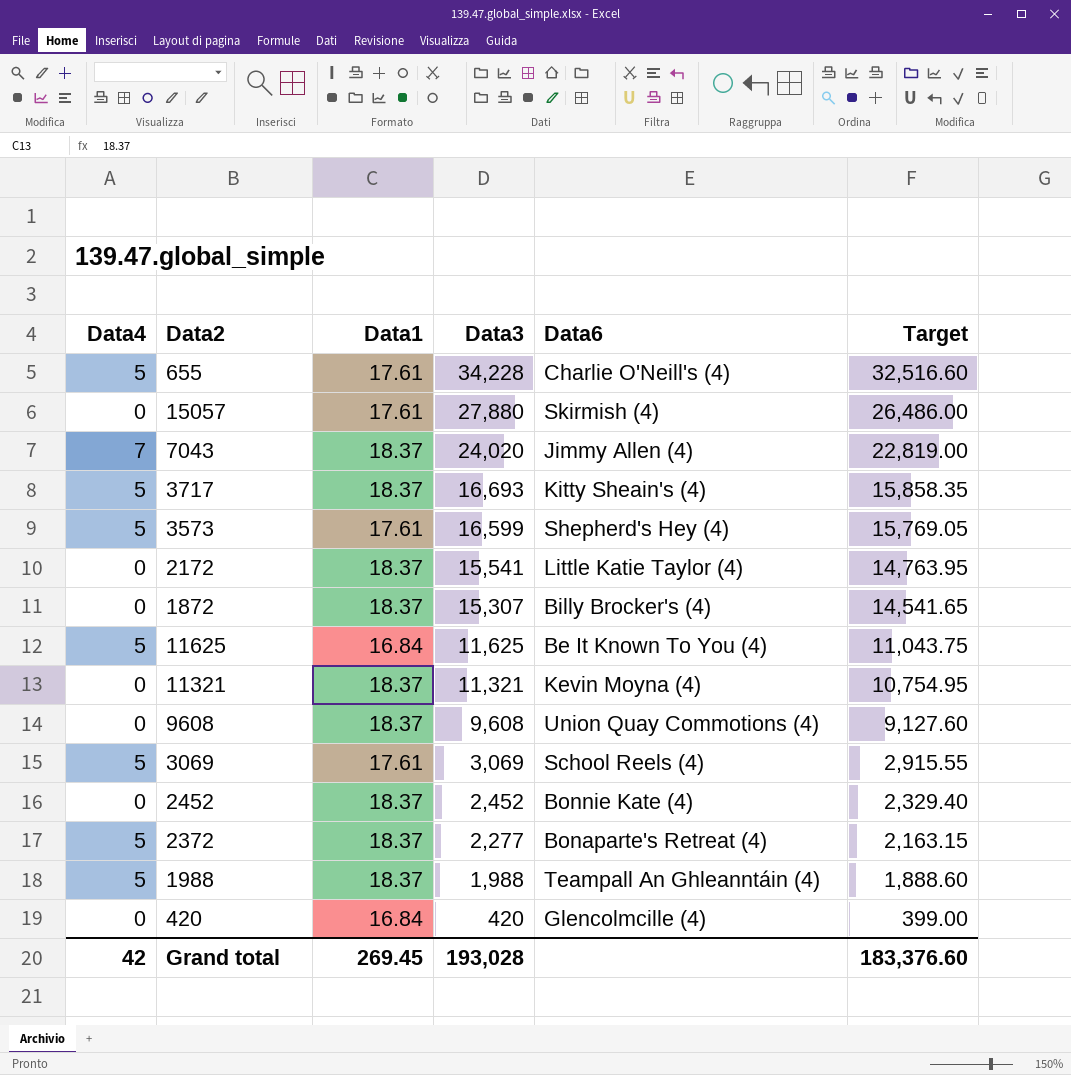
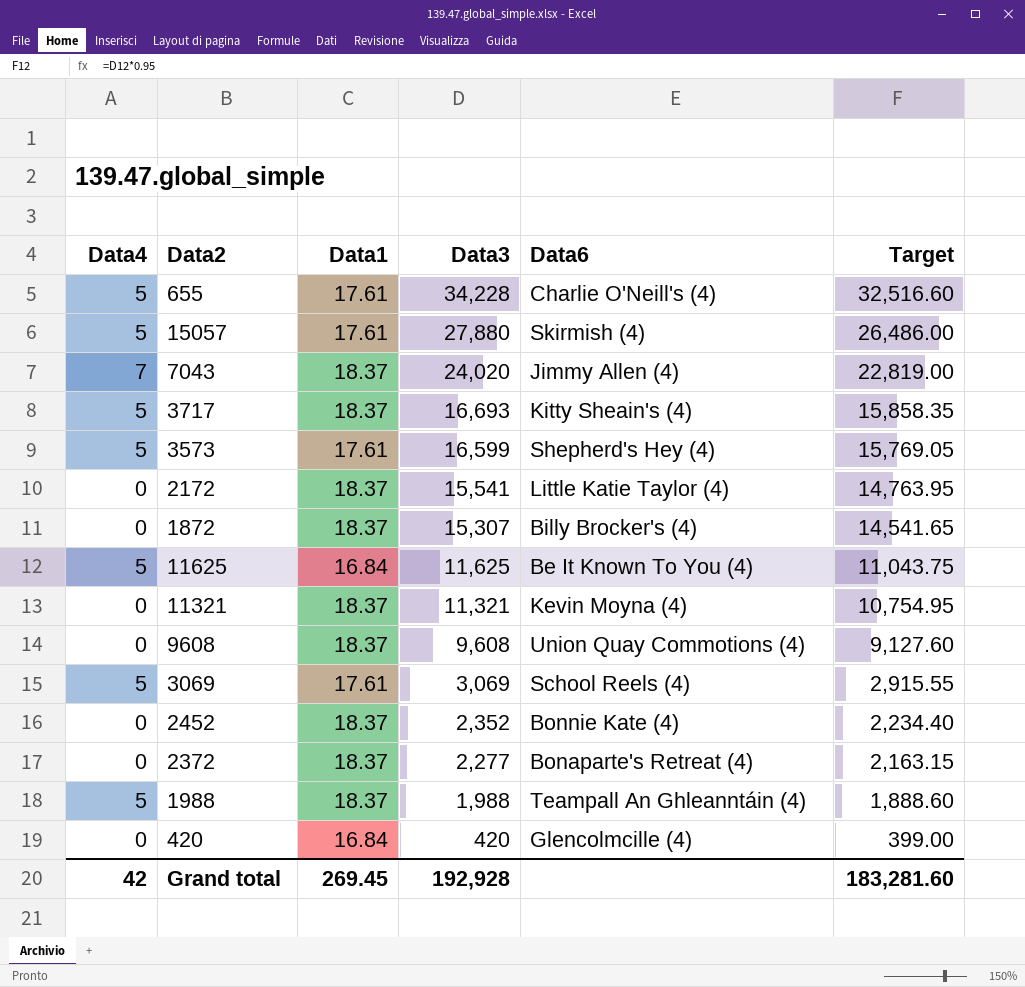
15057 | Data4: 0 -> 5
2452 | Data3: 2,452 -> 2,352
2452 | Target: 2,329.40 -> 2,234.40
2372 | Data4: 5 -> 0
Grand total | Data3: 193,028 -> 192,928
Grand total | Target: 183,376.60 -> 183,281.60

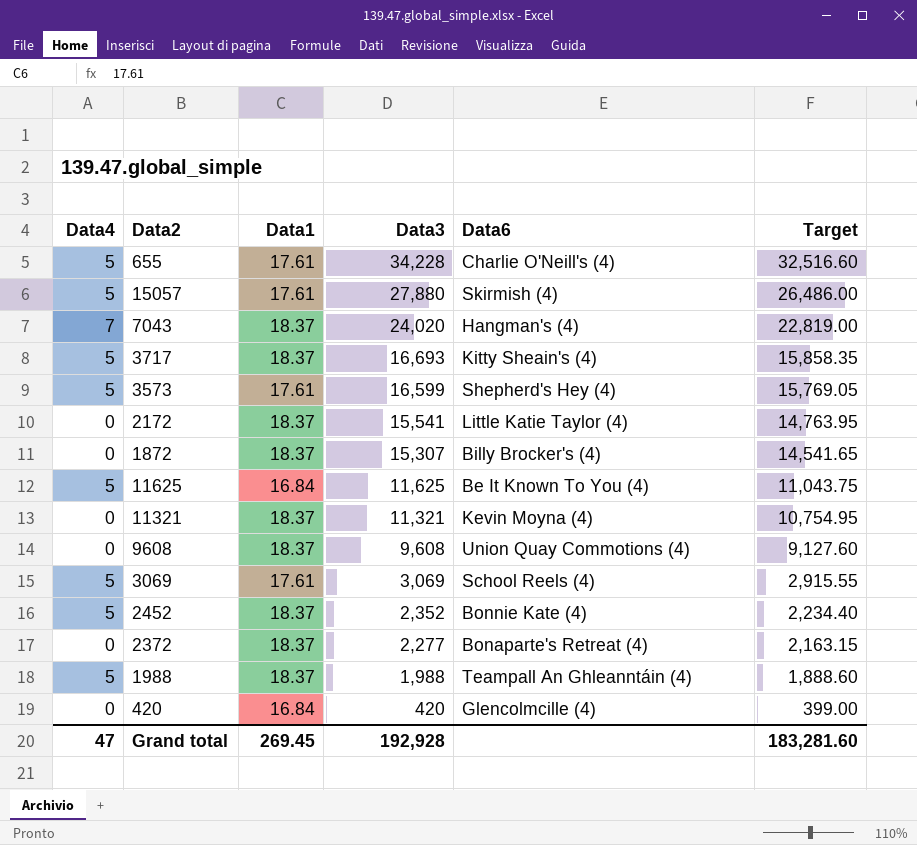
7043 | Data6: Jimmy Allen (4) -> Hangman's (4)
2452 | Data4: 0 -> 5
Grand total | Data4: 42 -> 47

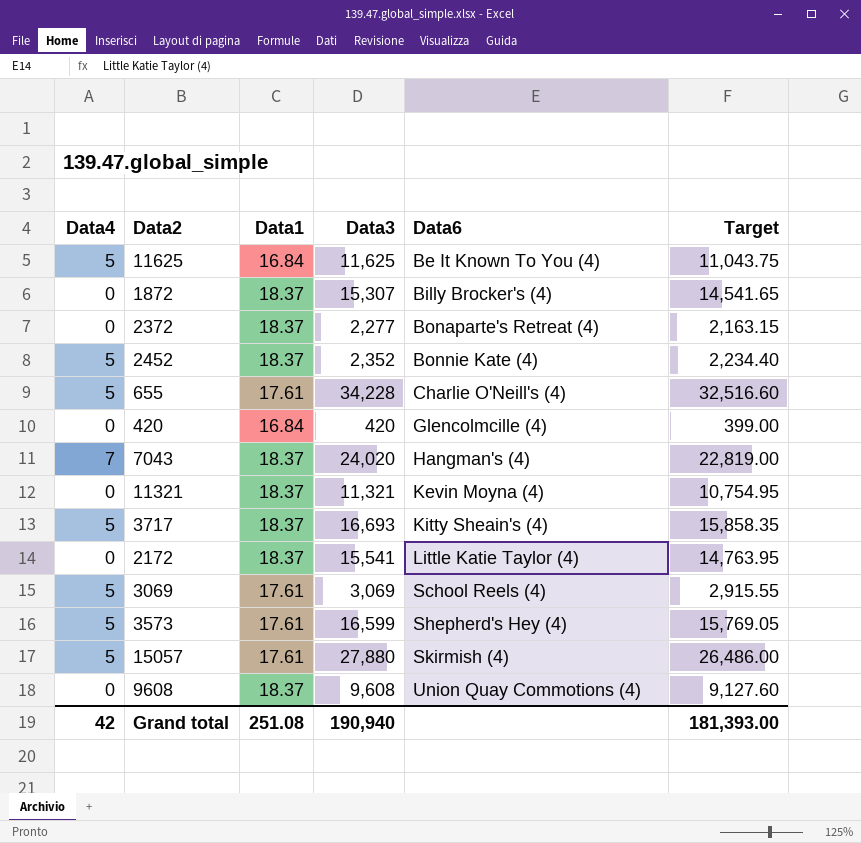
row order: Data3 descending -> Data6 ascending
row 1988: 5 | 18.37 | 1,988 | Teampall An Ghleanntáin (4) | 1,888.60 -> none
Grand total | Data4: 47 -> 42
Grand total | Data1: 269.45 -> 251.08
Grand total | Data3: 192,928 -> 190,940
Grand total | Target: 183,281.60 -> 181,393.00

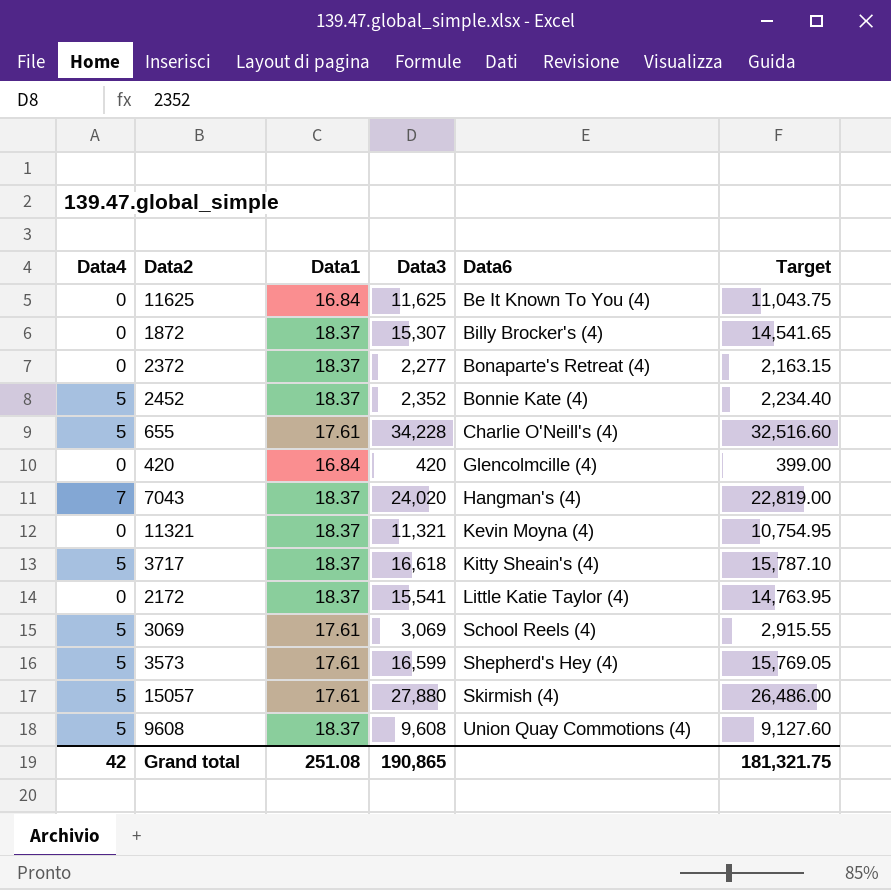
11625 | Data4: 5 -> 0
3717 | Data3: 16,693 -> 16,618
3717 | Target: 15,858.35 -> 15,787.10
9608 | Data4: 0 -> 5
Grand total | Data3: 190,940 -> 190,865
Grand total | Target: 181,393.00 -> 181,321.75

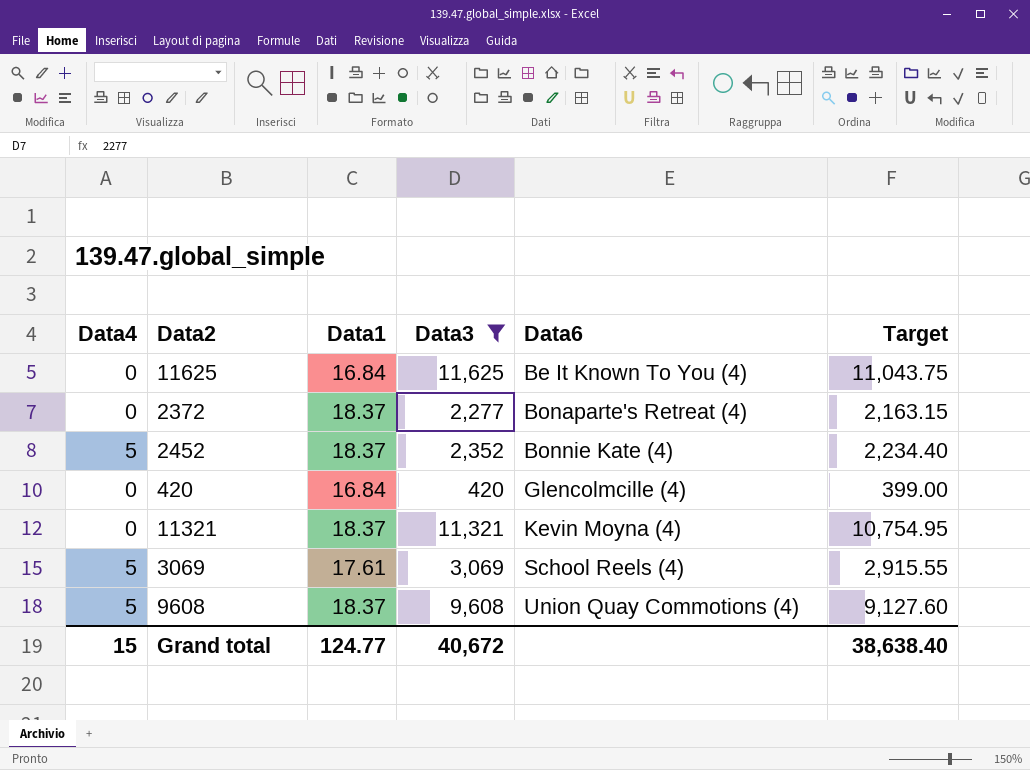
filter: none -> Data3 <= 11,625
Grand total | Data4: 42 -> 15
Grand total | Data1: 251.08 -> 124.77
Grand total | Data3: 190,865 -> 40,672
Grand total | Target: 181,321.75 -> 38,638.40

